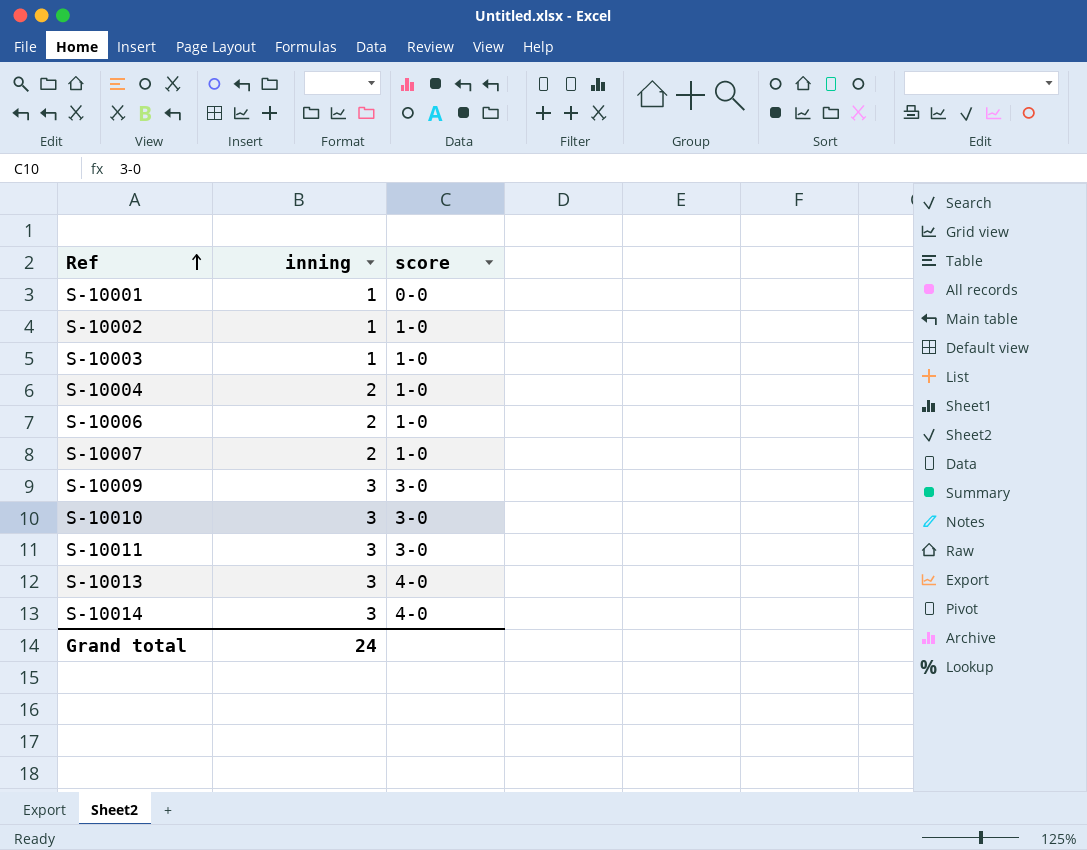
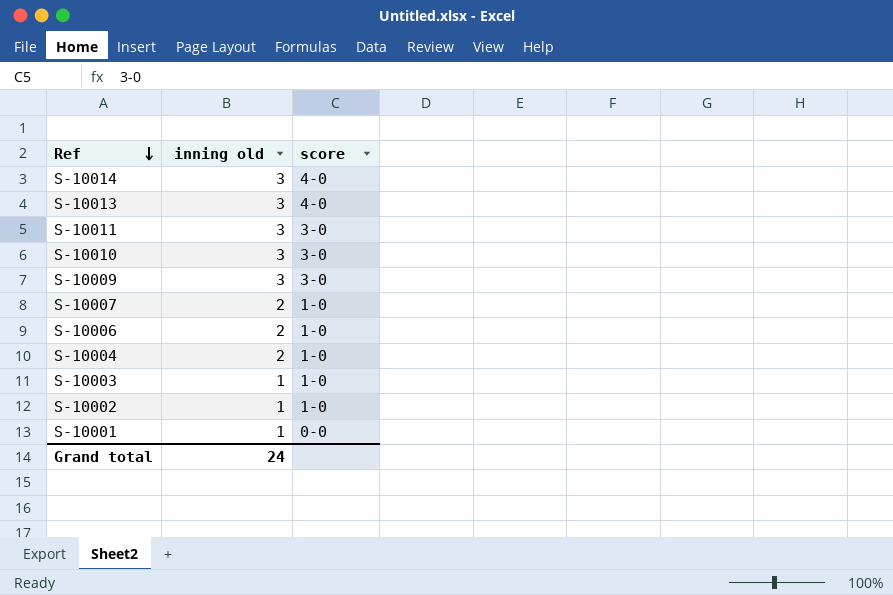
row order: Ref ascending -> Ref descending
column name: inning -> inning old

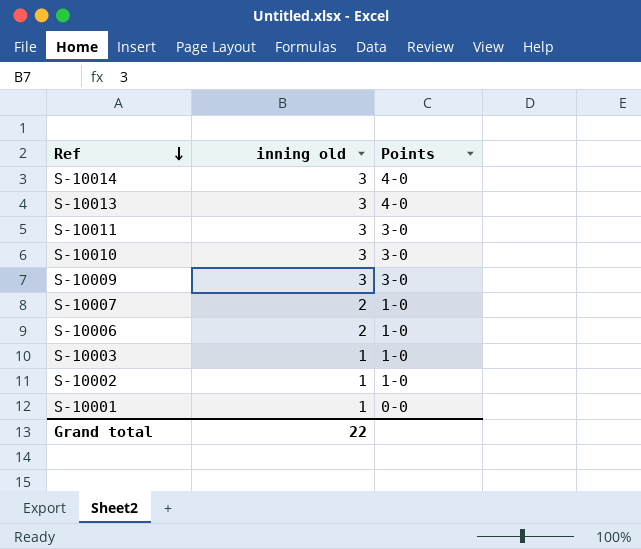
column name: score -> Points
row S-10004: 2 | 1-0 -> none
Grand total | inning old: 24 -> 22

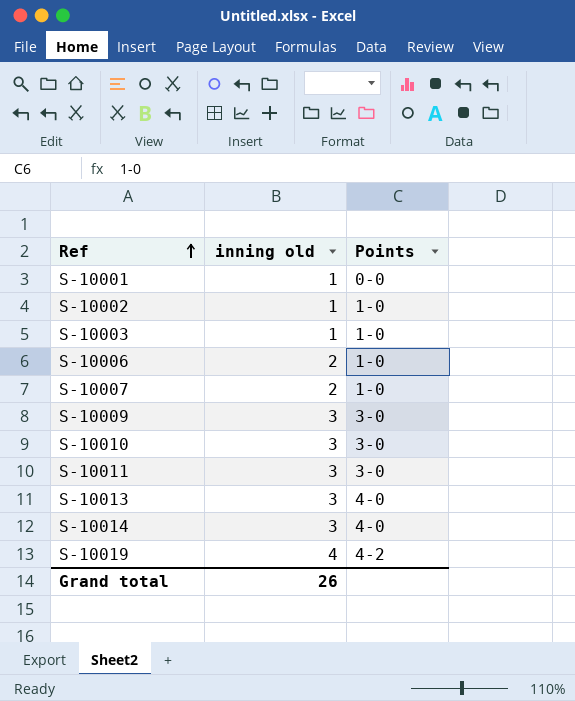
row order: Ref descending -> Ref ascending
row S-10019: none -> 4 | 4-2
Grand total | inning old: 22 -> 26

